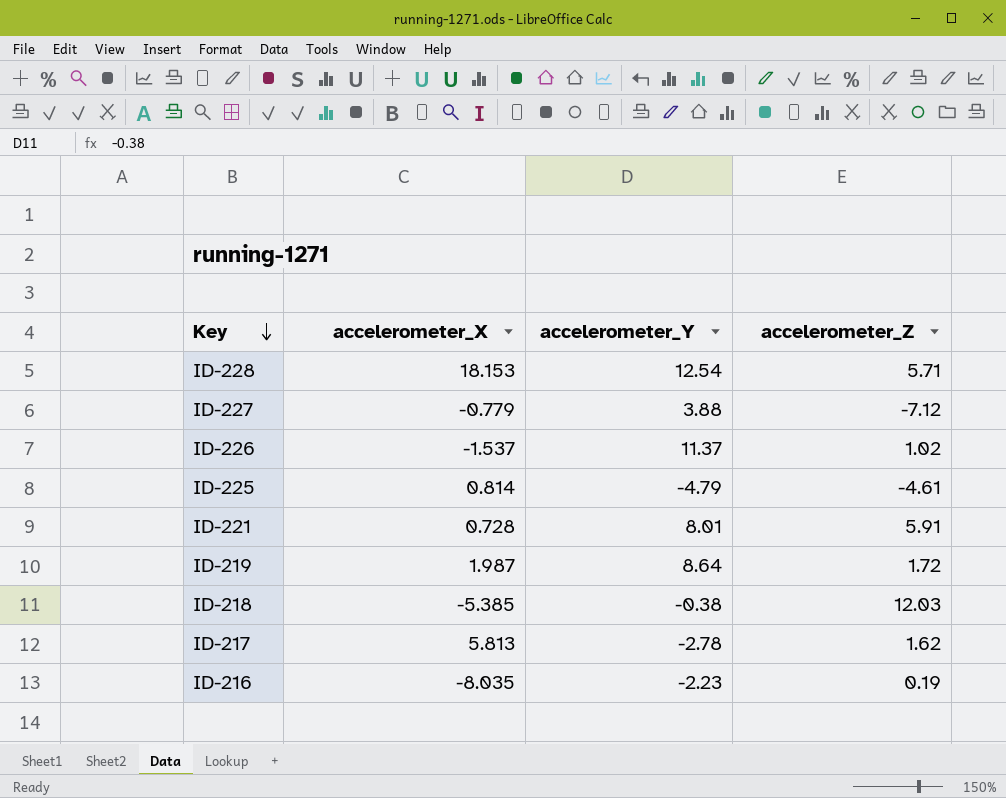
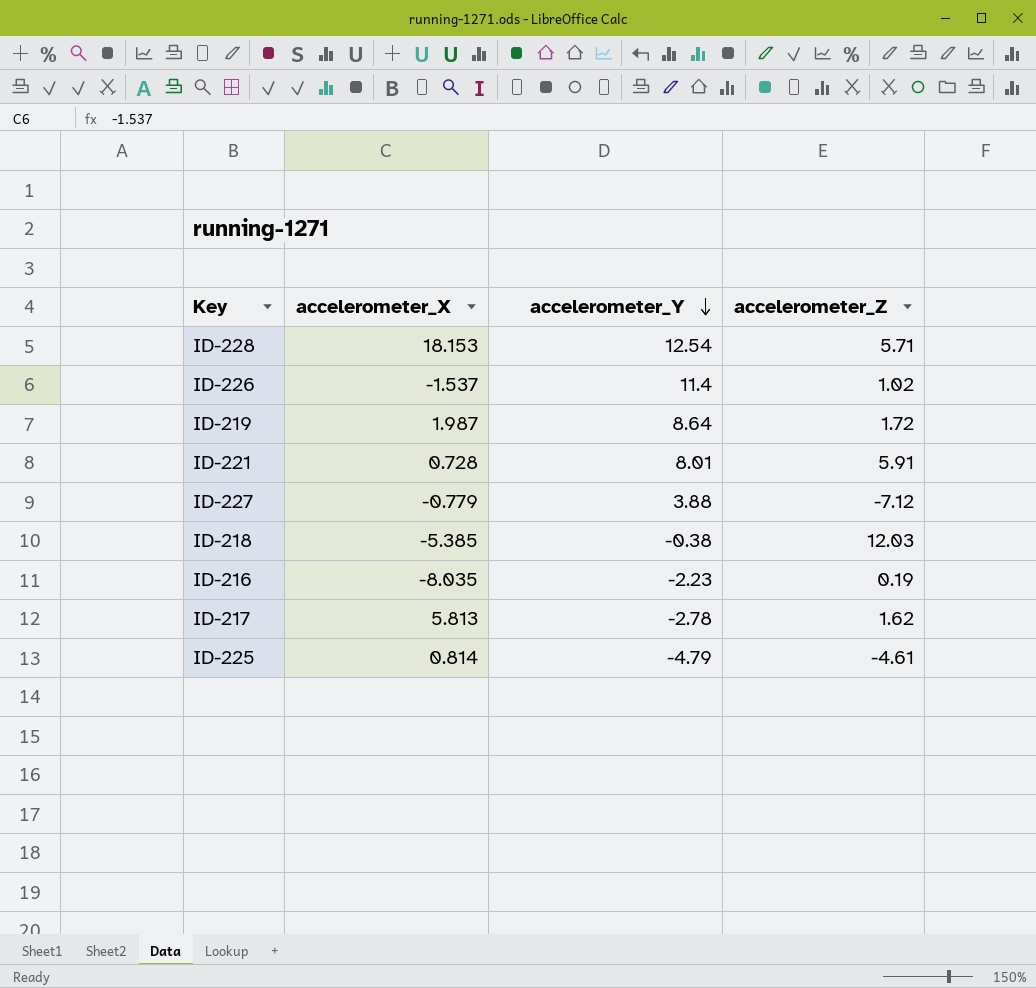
row order: Key descending -> accelerometer_Y descending
ID-226 | accelerometer_Y: 11.37 -> 11.4

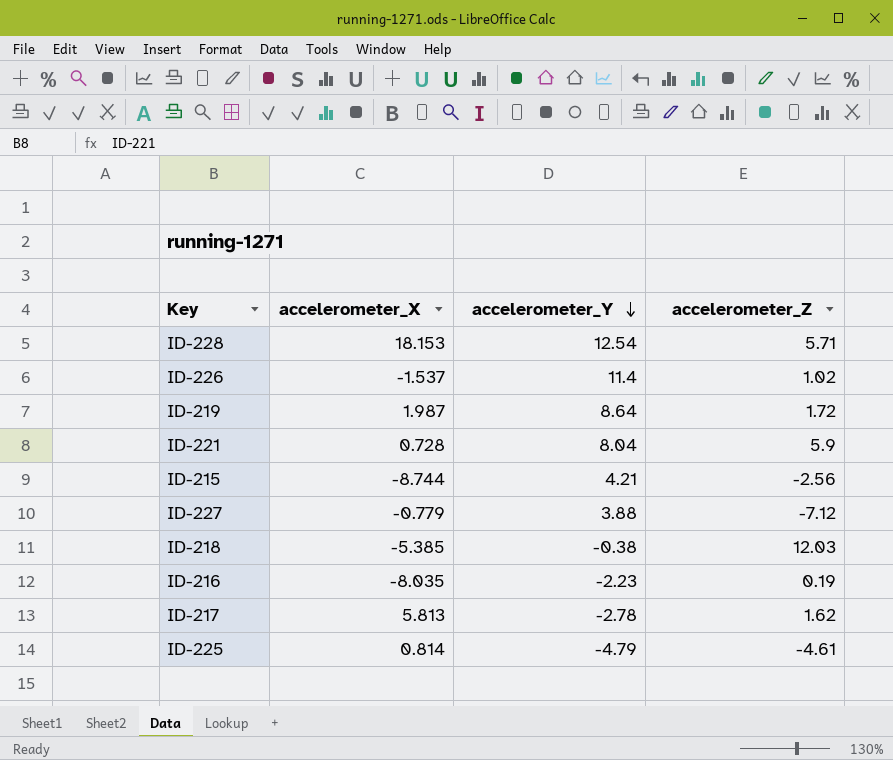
ID-221 | accelerometer_Y: 8.01 -> 8.04
ID-221 | accelerometer_Z: 5.91 -> 5.9
row ID-215: none -> -8.744 | 4.21 | -2.56

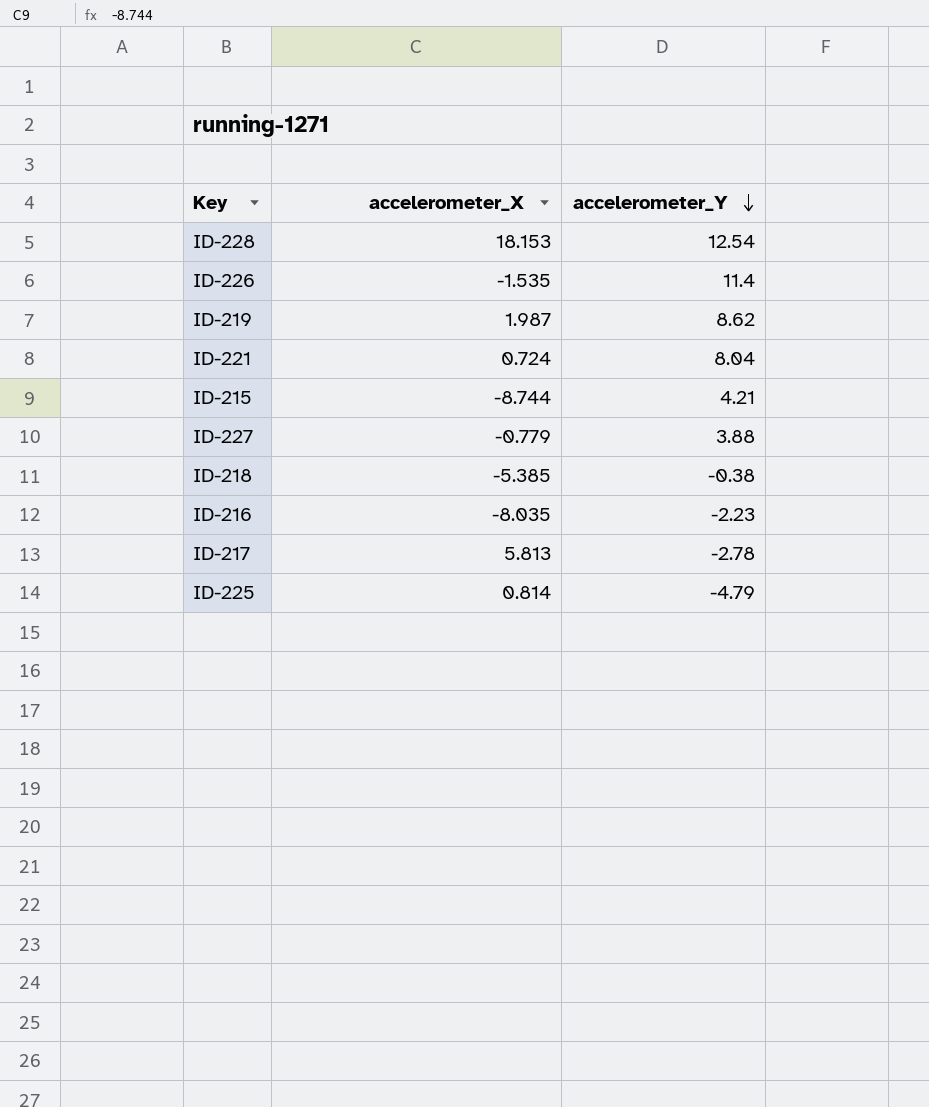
column accelerometer_Z | position: 4 -> none
ID-226 | accelerometer_X: -1.537 -> -1.535
ID-219 | accelerometer_Y: 8.64 -> 8.62
ID-221 | accelerometer_X: 0.728 -> 0.724

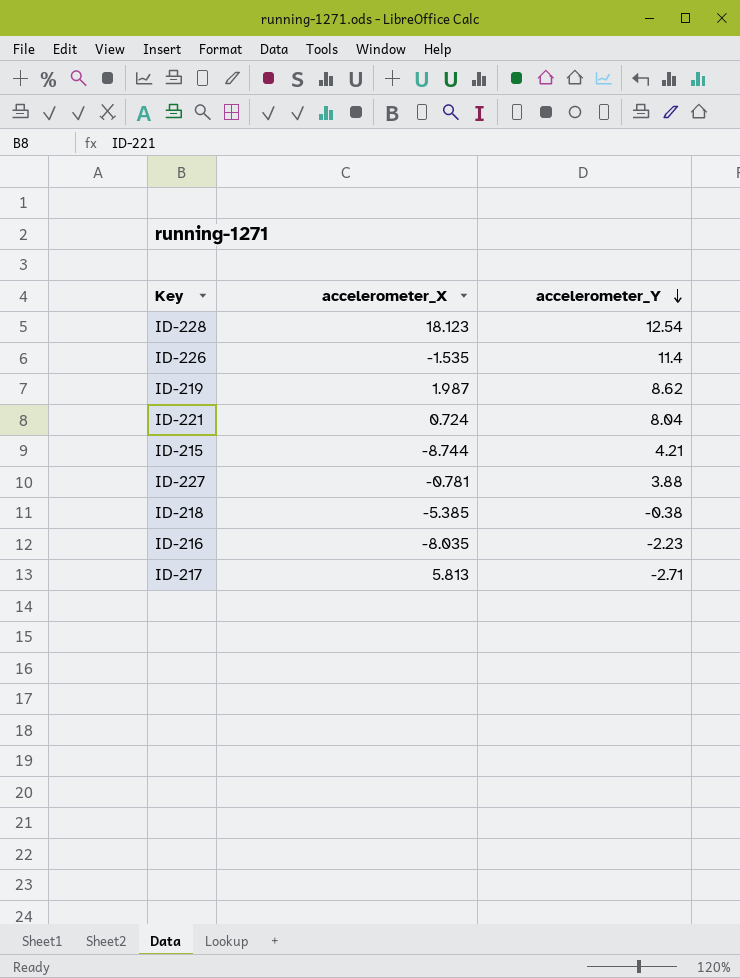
row ID-225: 0.814 | -4.79 -> none
ID-228 | accelerometer_X: 18.153 -> 18.123
ID-227 | accelerometer_X: -0.779 -> -0.781
ID-217 | accelerometer_Y: -2.78 -> -2.71

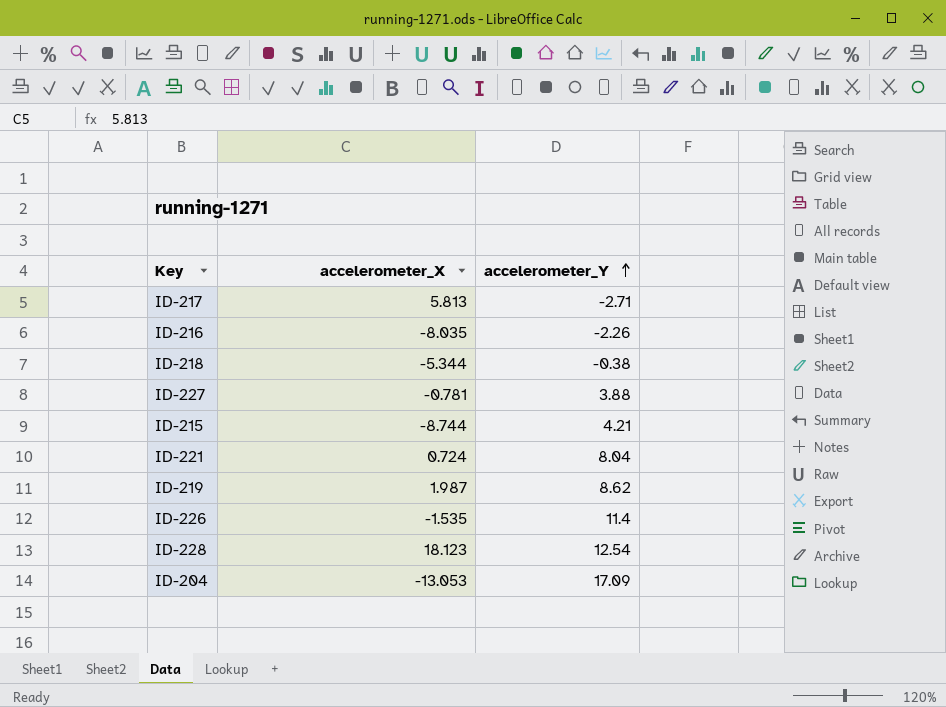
row order: accelerometer_Y descending -> accelerometer_Y ascending
ID-216 | accelerometer_Y: -2.23 -> -2.26
ID-218 | accelerometer_X: -5.385 -> -5.344
row ID-204: none -> -13.053 | 17.09

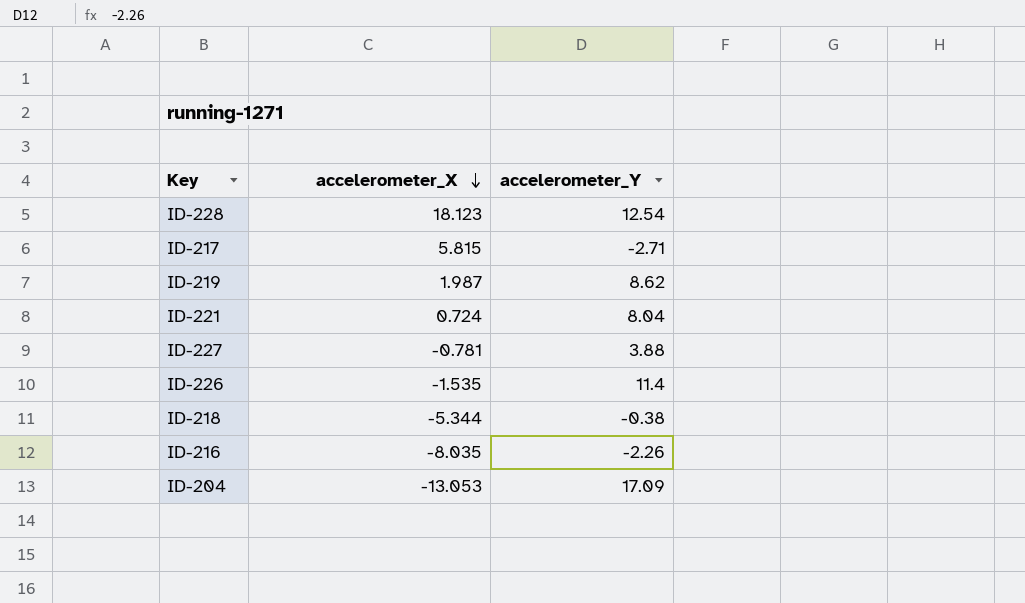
row order: accelerometer_Y ascending -> accelerometer_X descending
row ID-215: -8.744 | 4.21 -> none
ID-217 | accelerometer_X: 5.813 -> 5.815

